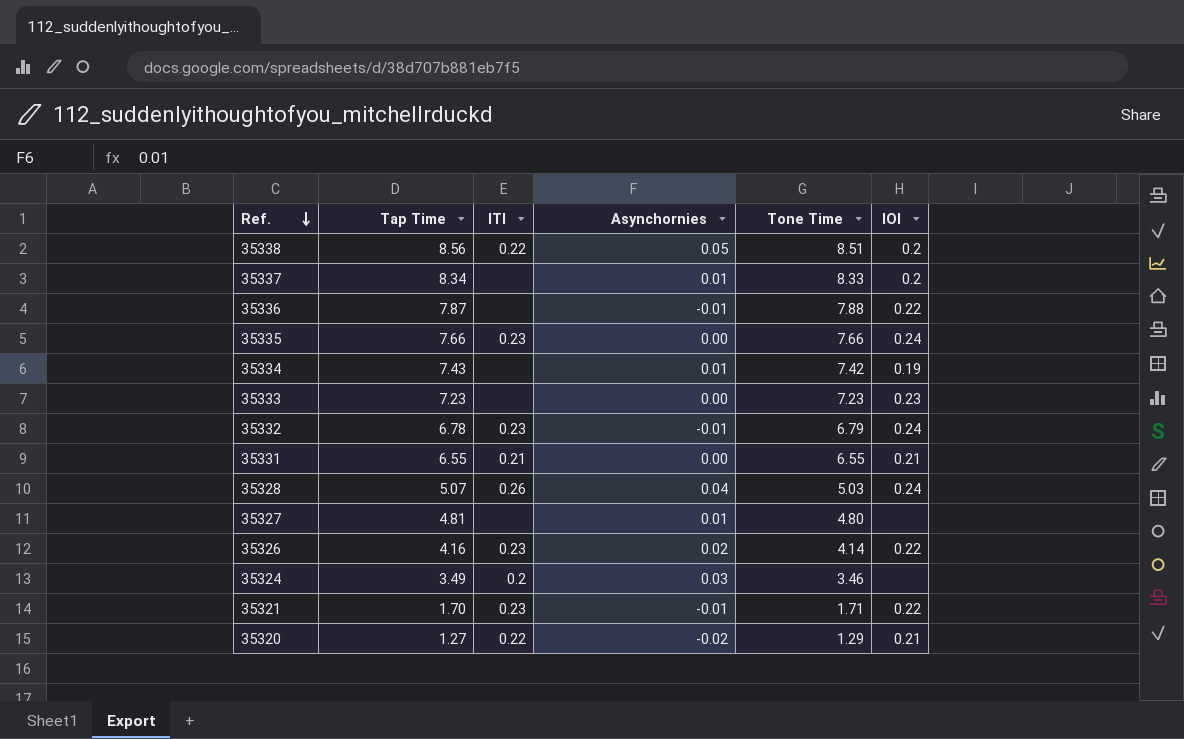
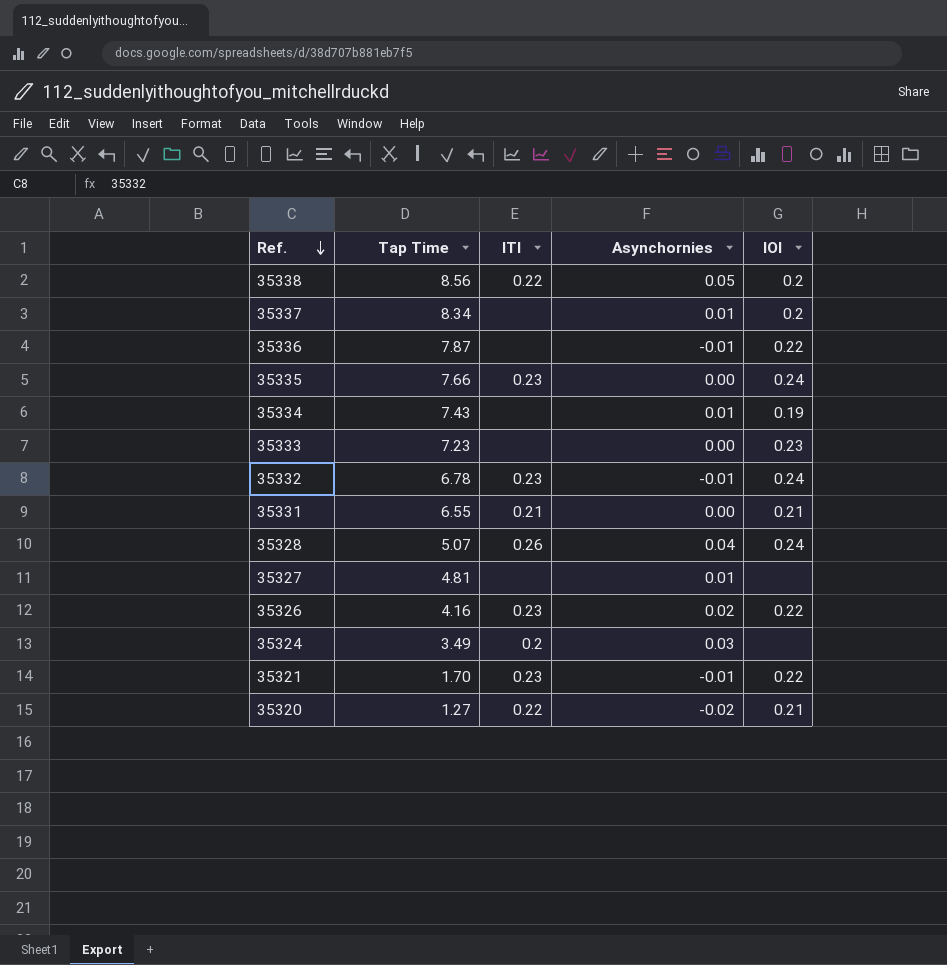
column Tone Time | formula: [Tap Time] - [Asynchornies] -> none

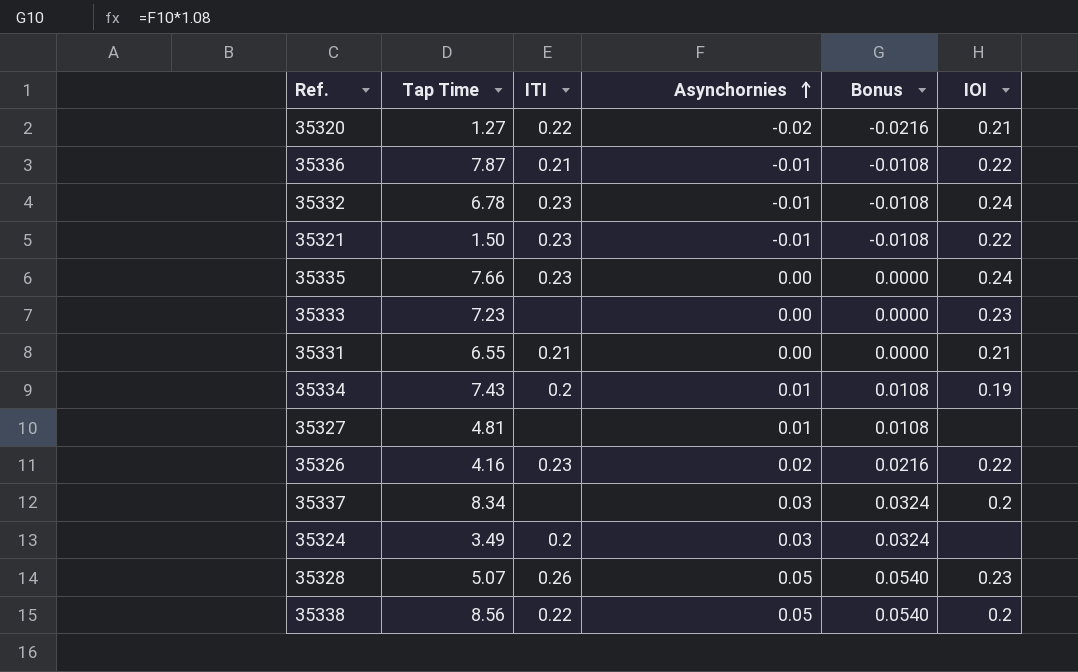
row order: Ref. descending -> Asynchornies ascending
column Bonus | formula: none -> [Asynchornies] * 1.08
35336 | ITI: none -> 0.21
35321 | Tap Time: 1.70 -> 1.50
35334 | ITI: none -> 0.2
35337 | Asynchornies: 0.01 -> 0.03
35328 | Asynchornies: 0.04 -> 0.05
35328 | IOI: 0.24 -> 0.23

